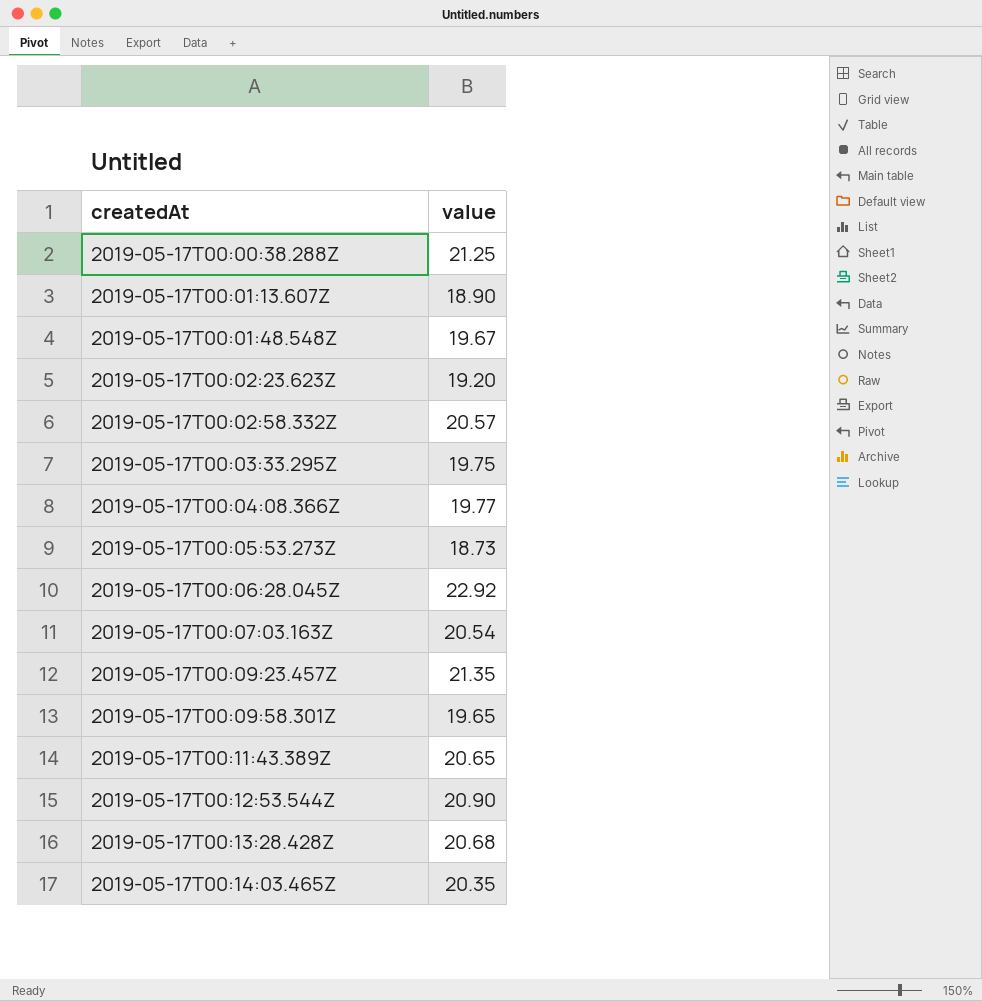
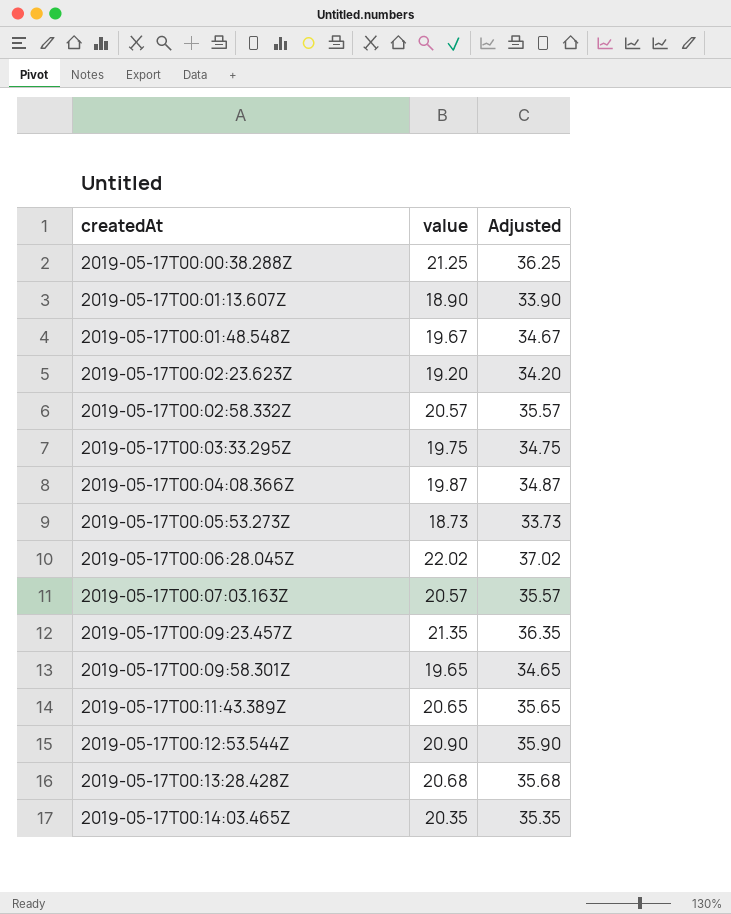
column Adjusted | formula: none -> [value] + 15
2019-05-17T00:04:08.366Z | value: 19.77 -> 19.87
2019-05-17T00:06:28.045Z | value: 22.92 -> 22.02
2019-05-17T00:07:03.163Z | value: 20.54 -> 20.57

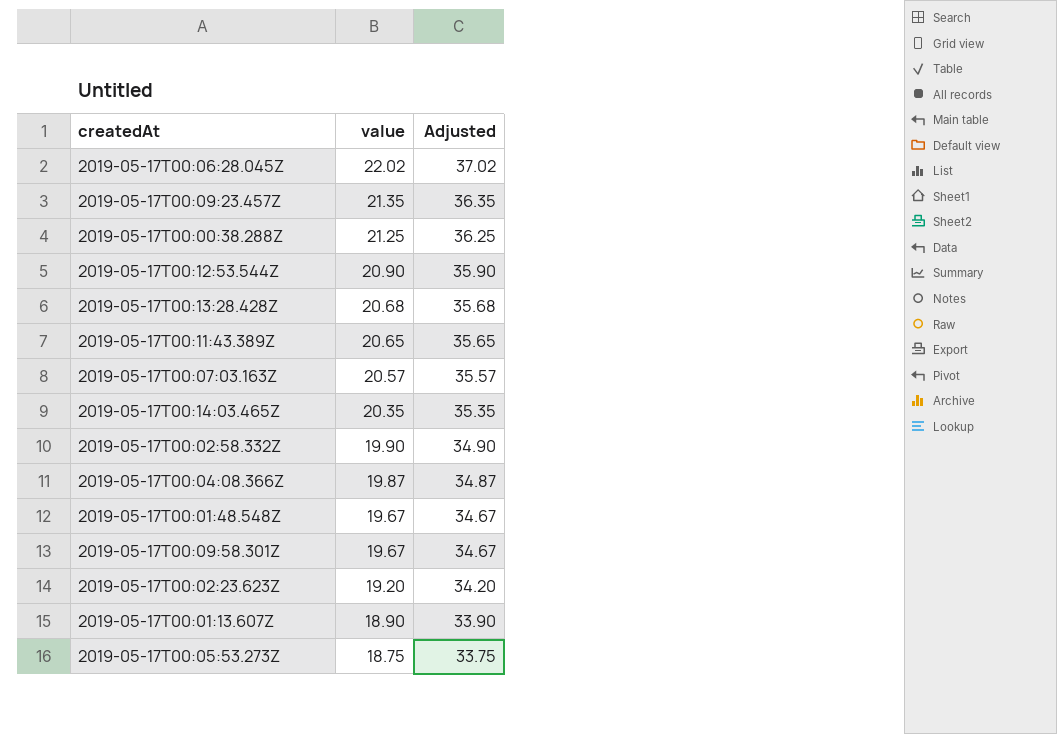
row order: createdAt ascending -> value descending
row 2019-05-17T00:03:33.295Z: 19.75 | 34.75 -> none
2019-05-17T00:02:58.332Z | value: 20.57 -> 19.90
2019-05-17T00:02:58.332Z | Adjusted: 35.57 -> 34.90
2019-05-17T00:09:58.301Z | value: 19.65 -> 19.67
2019-05-17T00:09:58.301Z | Adjusted: 34.65 -> 34.67
2019-05-17T00:05:53.273Z | value: 18.73 -> 18.75
2019-05-17T00:05:53.273Z | Adjusted: 33.73 -> 33.75

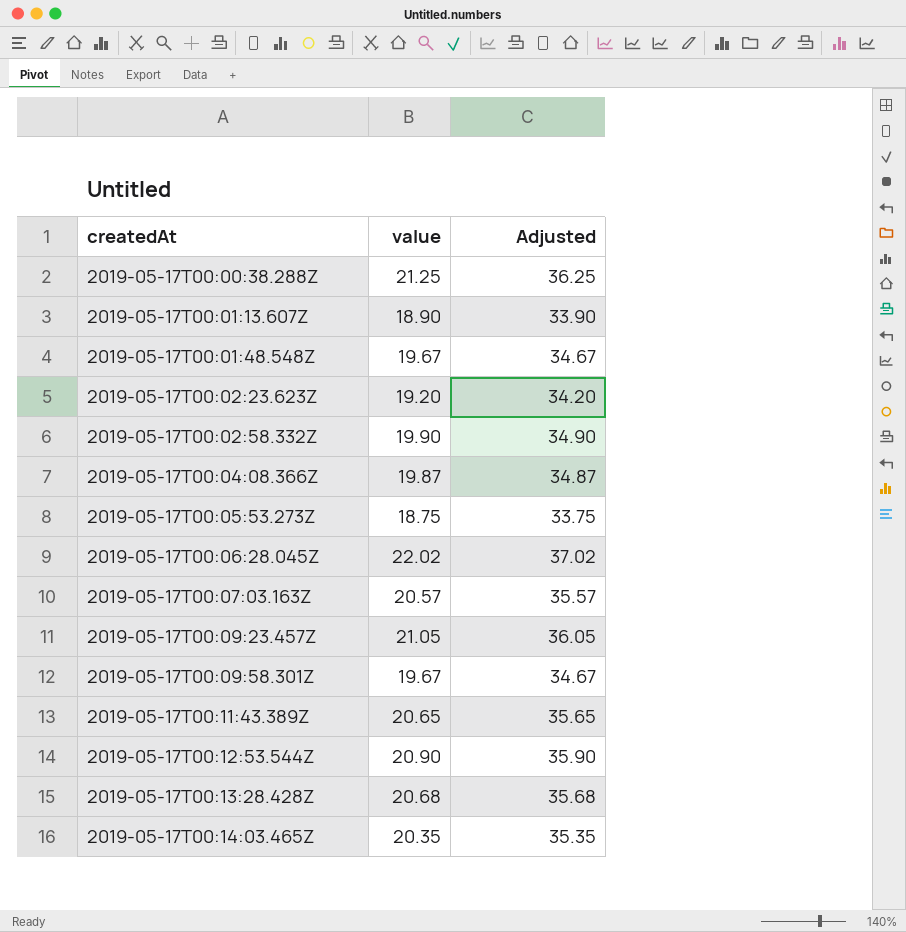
row order: value descending -> createdAt ascending
2019-05-17T00:09:23.457Z | value: 21.35 -> 21.05
2019-05-17T00:09:23.457Z | Adjusted: 36.35 -> 36.05

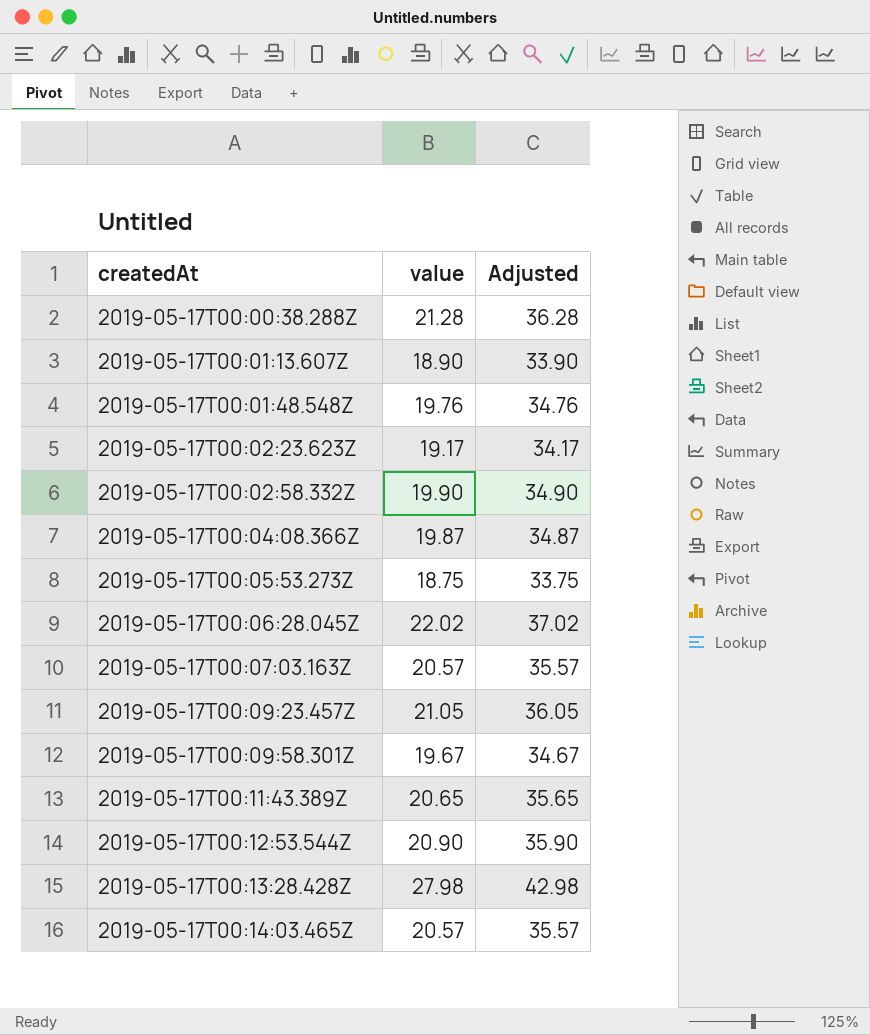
2019-05-17T00:00:38.288Z | value: 21.25 -> 21.28
2019-05-17T00:00:38.288Z | Adjusted: 36.25 -> 36.28
2019-05-17T00:01:48.548Z | value: 19.67 -> 19.76
2019-05-17T00:01:48.548Z | Adjusted: 34.67 -> 34.76
2019-05-17T00:02:23.623Z | value: 19.20 -> 19.17
2019-05-17T00:02:23.623Z | Adjusted: 34.20 -> 34.17
2019-05-17T00:13:28.428Z | value: 20.68 -> 27.98
2019-05-17T00:13:28.428Z | Adjusted: 35.68 -> 42.98
2019-05-17T00:14:03.465Z | value: 20.35 -> 20.57
2019-05-17T00:14:03.465Z | Adjusted: 35.35 -> 35.57

